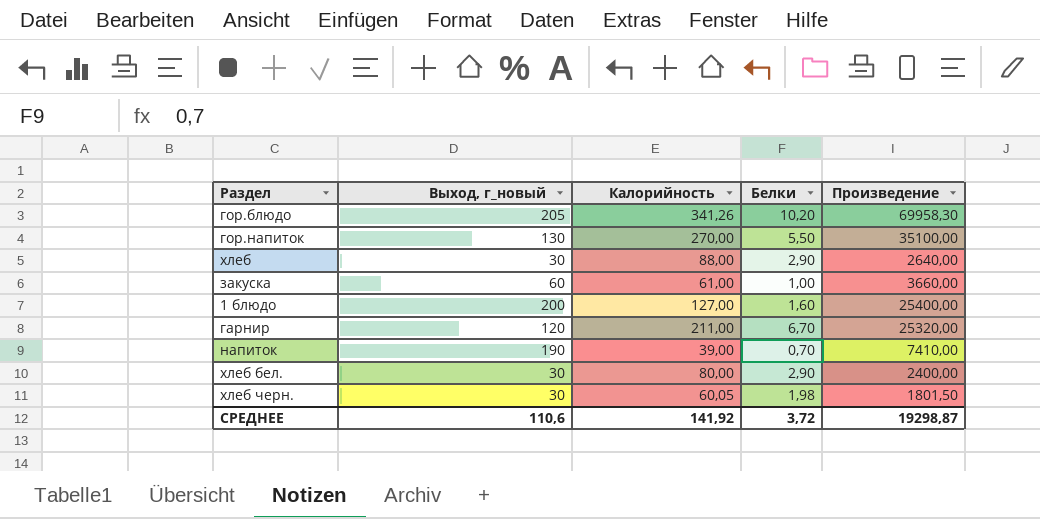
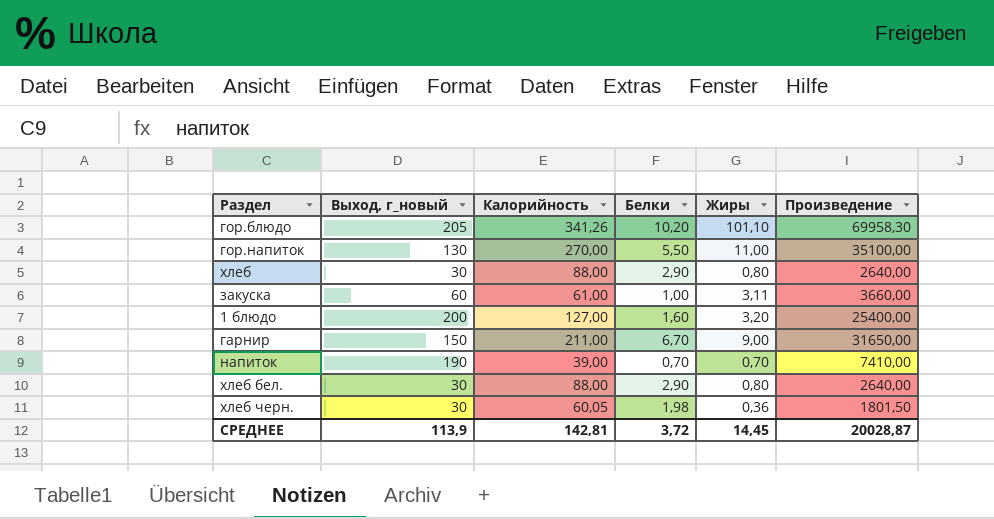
column Жиры | position: none -> 5
гарнир | Выход, г_новый: 120 -> 150
гарнир | Произведение: 25320,00 -> 31650,00
хлеб бел. | Калорийность: 80,00 -> 88,00
хлеб бел. | Произведение: 2400,00 -> 2640,00
СРЕДНЕЕ | Выход, г_новый: 110,6 -> 113,9
СРЕДНЕЕ | Калорийность: 141,92 -> 142,81
СРЕДНЕЕ | Произведение: 19298,87 -> 20028,87

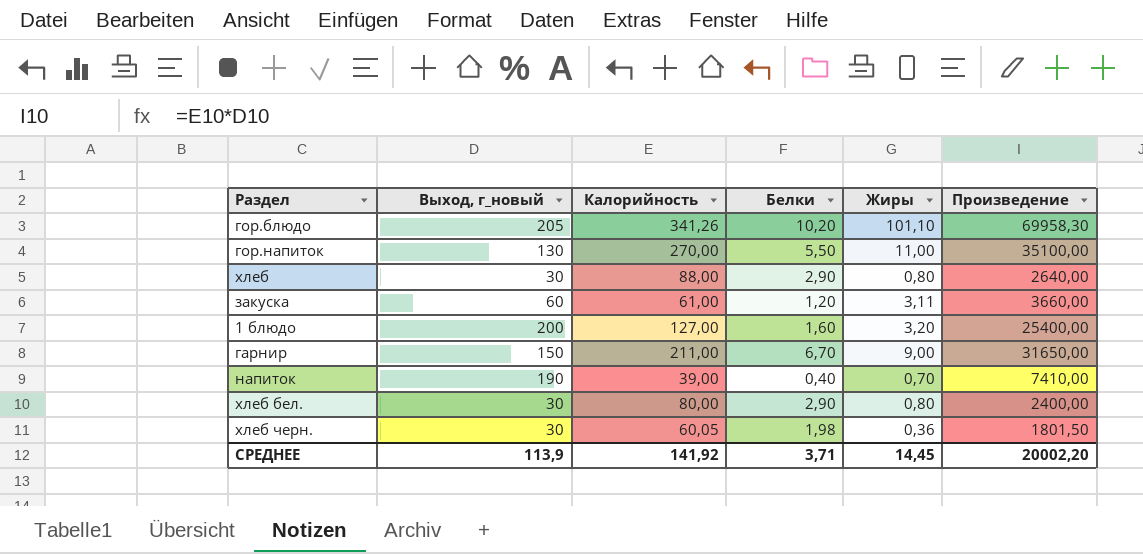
закуска | Белки: 1,00 -> 1,20
напиток | Белки: 0,70 -> 0,40
хлеб бел. | Калорийность: 88,00 -> 80,00
хлеб бел. | Произведение: 2640,00 -> 2400,00
СРЕДНЕЕ | Калорийность: 142,81 -> 141,92
СРЕДНЕЕ | Белки: 3,72 -> 3,71
СРЕДНЕЕ | Произведение: 20028,87 -> 20002,20

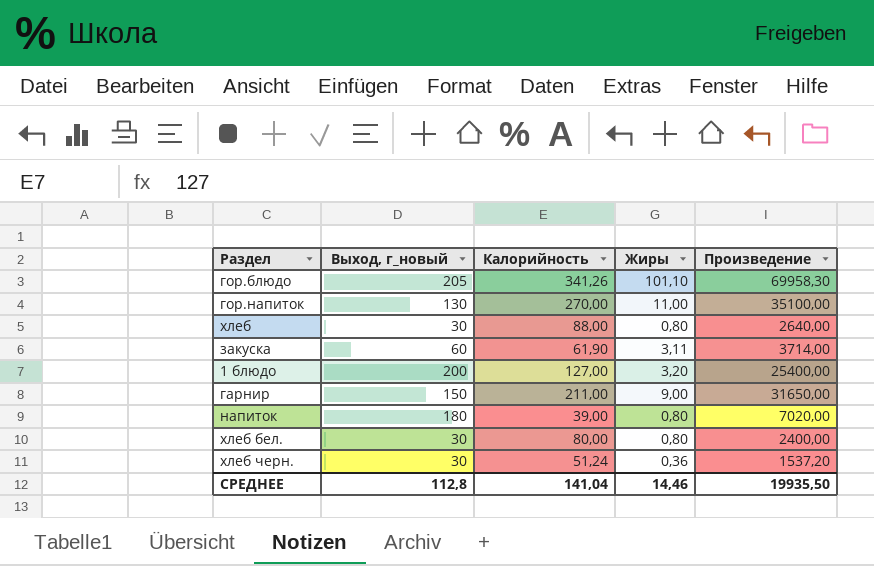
column Белки | position: 4 -> none
закуска | Калорийность: 61,00 -> 61,90
закуска | Произведение: 3660,00 -> 3714,00
напиток | Выход, г_новый: 190 -> 180
напиток | Жиры: 0,70 -> 0,80
напиток | Произведение: 7410,00 -> 7020,00
хлеб черн. | Калорийность: 60,05 -> 51,24
хлеб черн. | Произведение: 1801,50 -> 1537,20
СРЕДНЕЕ | Выход, г_новый: 113,9 -> 112,8
СРЕДНЕЕ | Калорийность: 141,92 -> 141,04
СРЕДНЕЕ | Жиры: 14,45 -> 14,46
СРЕДНЕЕ | Произведение: 20002,20 -> 19935,50

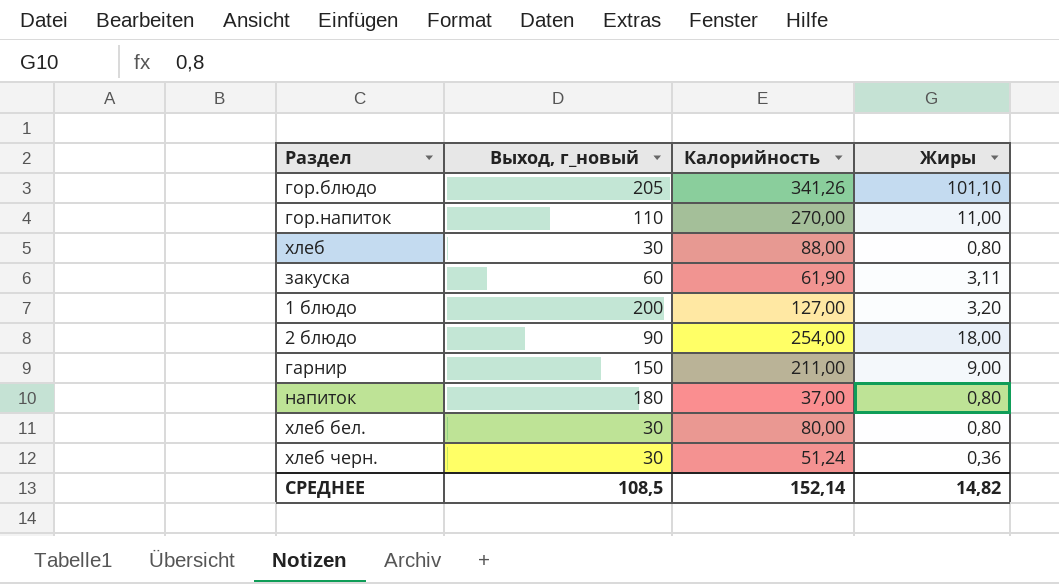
column Произведение | formula: [Выход, г_новый] * [Калорийность] -> none
гор.напиток | Выход, г_новый: 130 -> 110
row 2 блюдо: none -> 90 | 254,00 | 18,00
напиток | Калорийность: 39,00 -> 37,00
СРЕДНЕЕ | Выход, г_новый: 112,8 -> 108,5
СРЕДНЕЕ | Калорийность: 141,04 -> 152,14
СРЕДНЕЕ | Жиры: 14,46 -> 14,82

